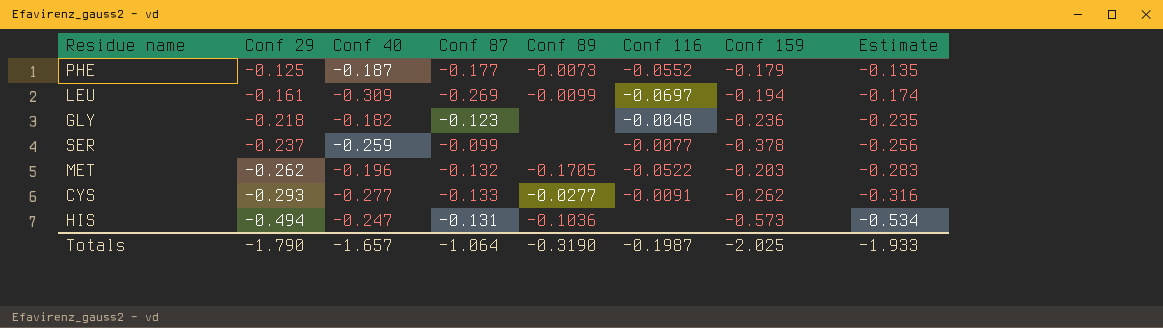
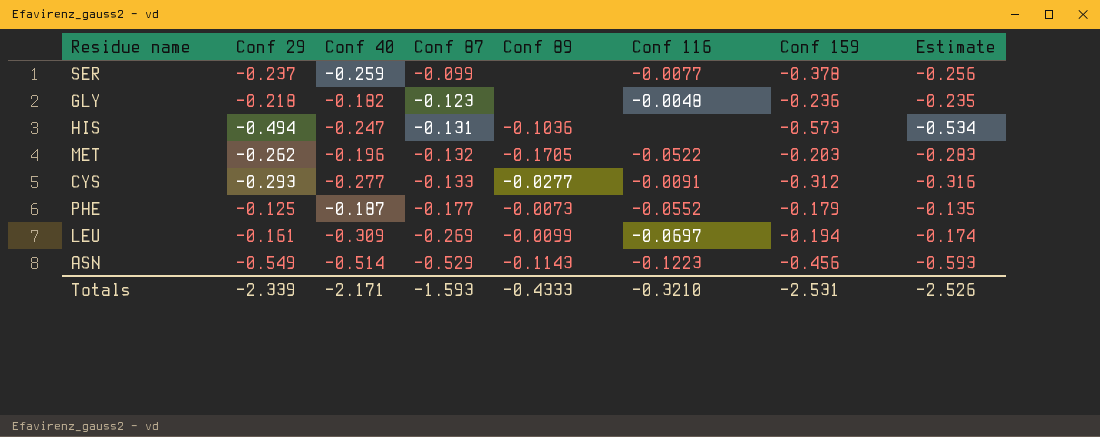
row order: Conf 29 descending -> Conf 87 descending
CYS | Conf 159: -0.262 -> -0.312
row ASN: none -> -0.549 | -0.514 | -0.529 | -0.1143 | -0.1223 | -0.456 | -0.593
Totals | Conf 29: -1.790 -> -2.339
Totals | Conf 40: -1.657 -> -2.171
Totals | Conf 87: -1.064 -> -1.593
Totals | Conf 89: -0.3190 -> -0.4333
Totals | Conf 116: -0.1987 -> -0.3210
Totals | Conf 159: -2.025 -> -2.531
Totals | Estimate: -1.933 -> -2.526

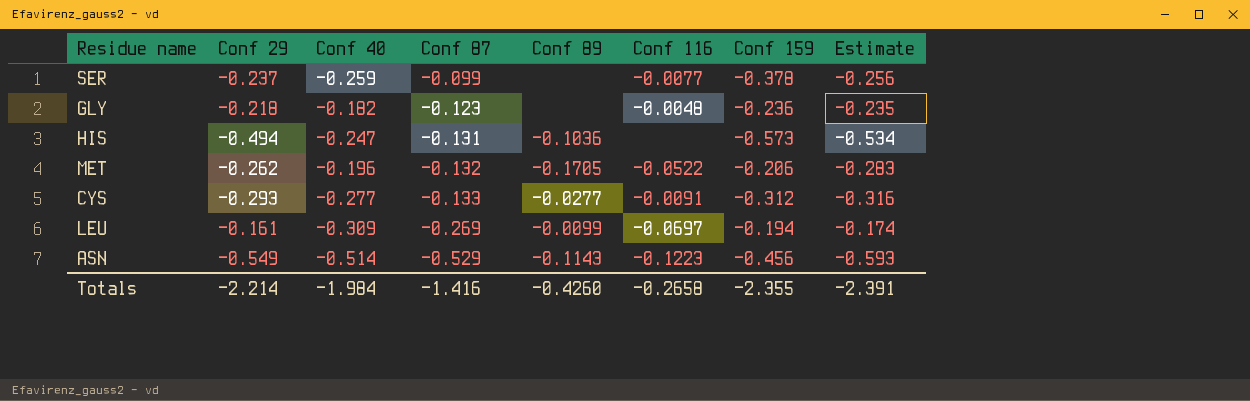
row PHE: -0.125 | -0.187 | -0.177 | -0.0073 | -0.0552 | -0.179 | -0.135 -> none
MET | Conf 159: -0.203 -> -0.206
Totals | Conf 29: -2.339 -> -2.214
Totals | Conf 40: -2.171 -> -1.984
Totals | Conf 87: -1.593 -> -1.416
Totals | Conf 89: -0.4333 -> -0.4260
Totals | Conf 116: -0.3210 -> -0.2658
Totals | Conf 159: -2.531 -> -2.355
Totals | Estimate: -2.526 -> -2.391

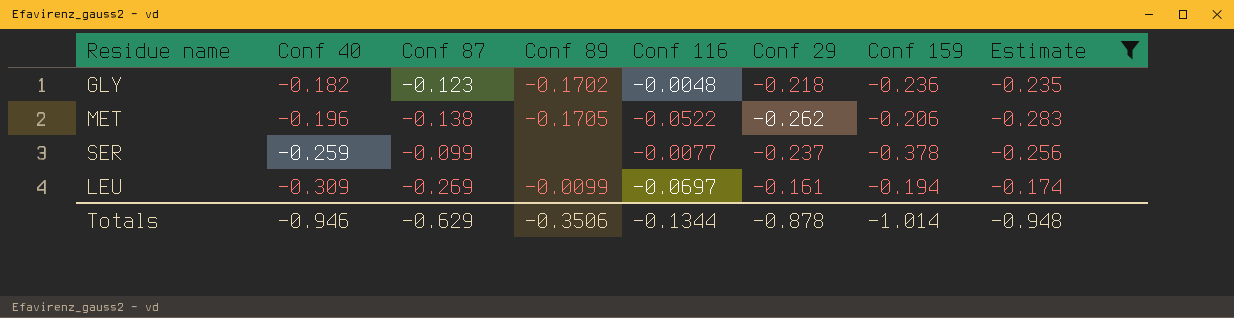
filter: none -> Estimate >= -0.283
row order: Conf 87 descending -> Conf 40 descending
column Conf 29 | position: 2 -> 6
GLY | Conf 89: none -> -0.1702
MET | Conf 87: -0.132 -> -0.138
Totals | Conf 40: -1.984 -> -0.946
Totals | Conf 87: -1.416 -> -0.629
Totals | Conf 89: -0.4260 -> -0.3506
Totals | Conf 116: -0.2658 -> -0.1344
Totals | Conf 29: -2.214 -> -0.878
Totals | Conf 159: -2.355 -> -1.014
Totals | Estimate: -2.391 -> -0.948

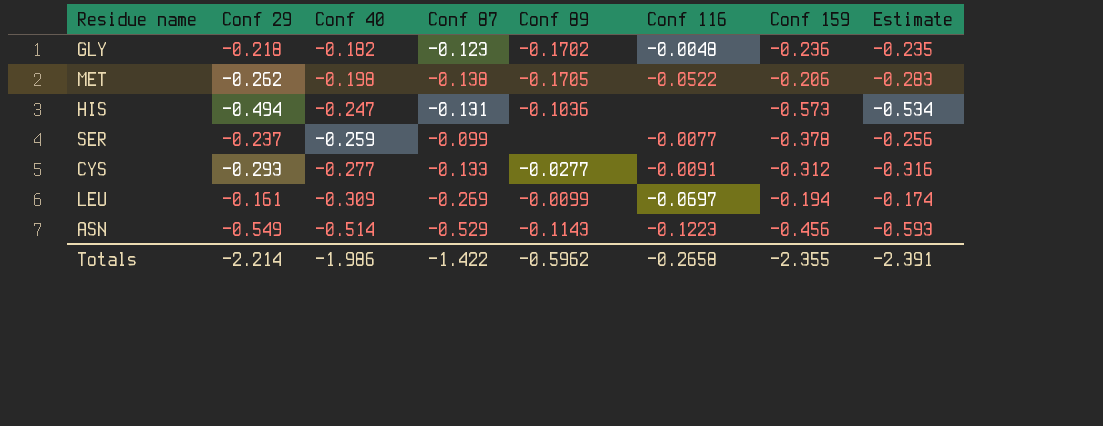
filter: Estimate >= -0.283 -> none
column Conf 29 | position: 6 -> 2
MET | Conf 40: -0.196 -> -0.198
Totals | Conf 29: -0.878 -> -2.214
Totals | Conf 40: -0.946 -> -1.986
Totals | Conf 87: -0.629 -> -1.422
Totals | Conf 89: -0.3506 -> -0.5962
Totals | Conf 116: -0.1344 -> -0.2658
Totals | Conf 159: -1.014 -> -2.355
Totals | Estimate: -0.948 -> -2.391

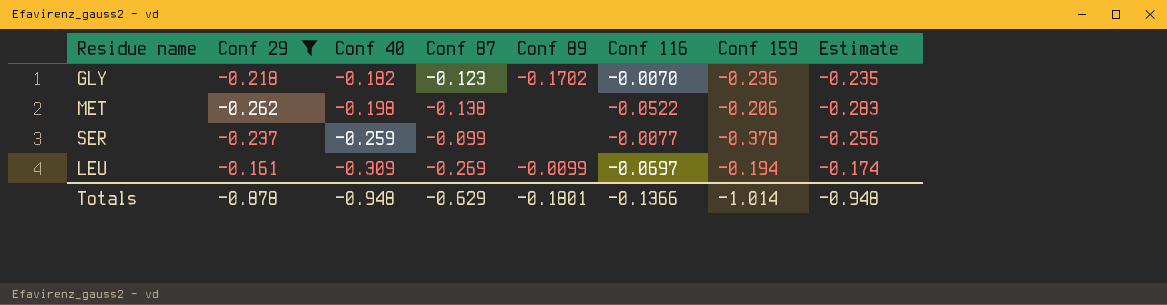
filter: none -> Conf 29 >= -0.262
GLY | Conf 116: -0.0048 -> -0.0070
MET | Conf 89: -0.1705 -> none
Totals | Conf 29: -2.214 -> -0.878
Totals | Conf 40: -1.986 -> -0.948
Totals | Conf 87: -1.422 -> -0.629
Totals | Conf 89: -0.5962 -> -0.1801
Totals | Conf 116: -0.2658 -> -0.1366
Totals | Conf 159: -2.355 -> -1.014
Totals | Estimate: -2.391 -> -0.948

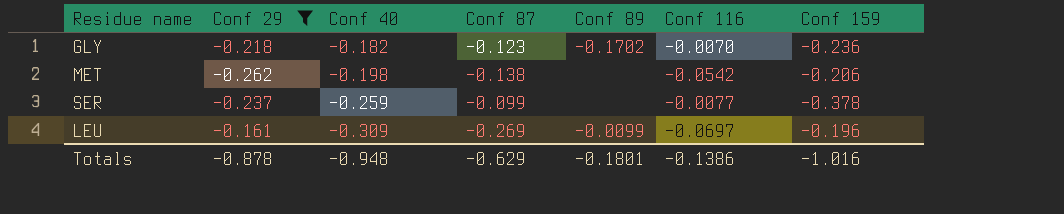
column Estimate | formula: [Conf 29] * 1.08 -> none
MET | Conf 116: -0.0522 -> -0.0542
LEU | Conf 159: -0.194 -> -0.196
Totals | Conf 116: -0.1366 -> -0.1386
Totals | Conf 159: -1.014 -> -1.016

